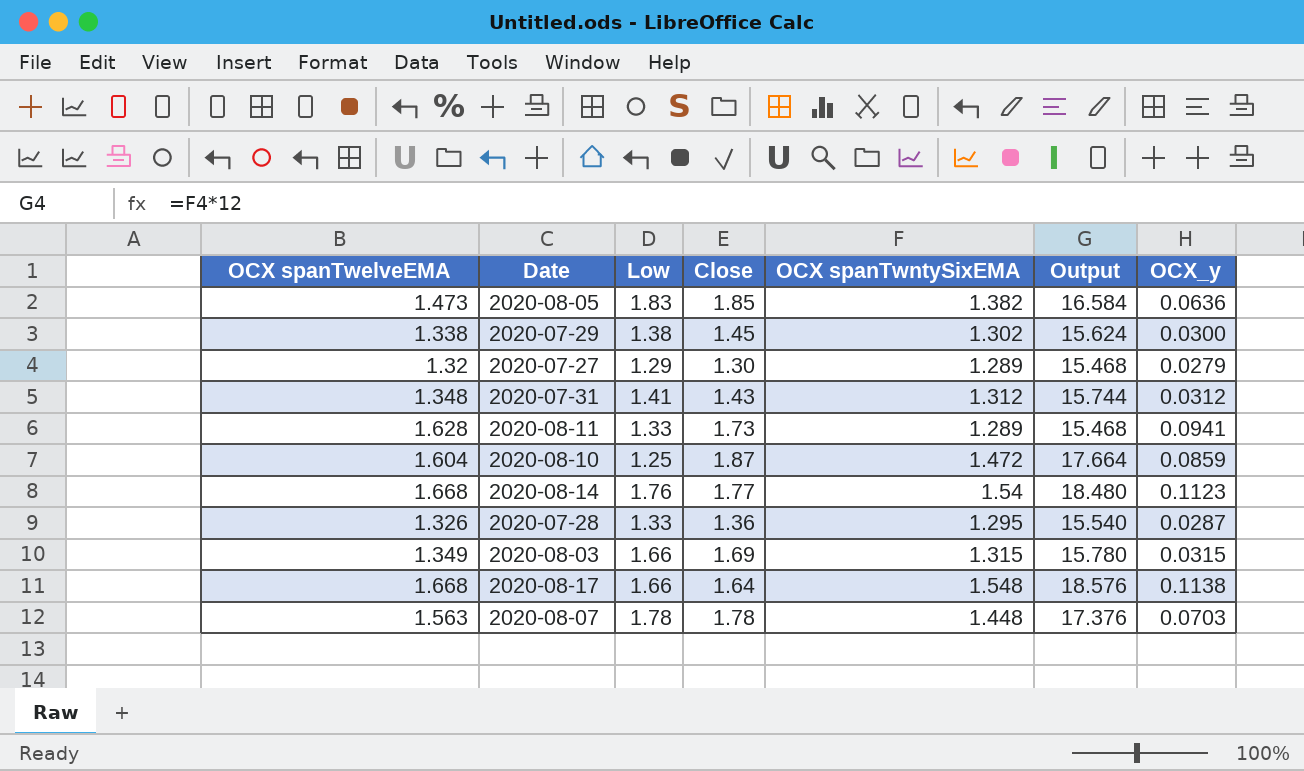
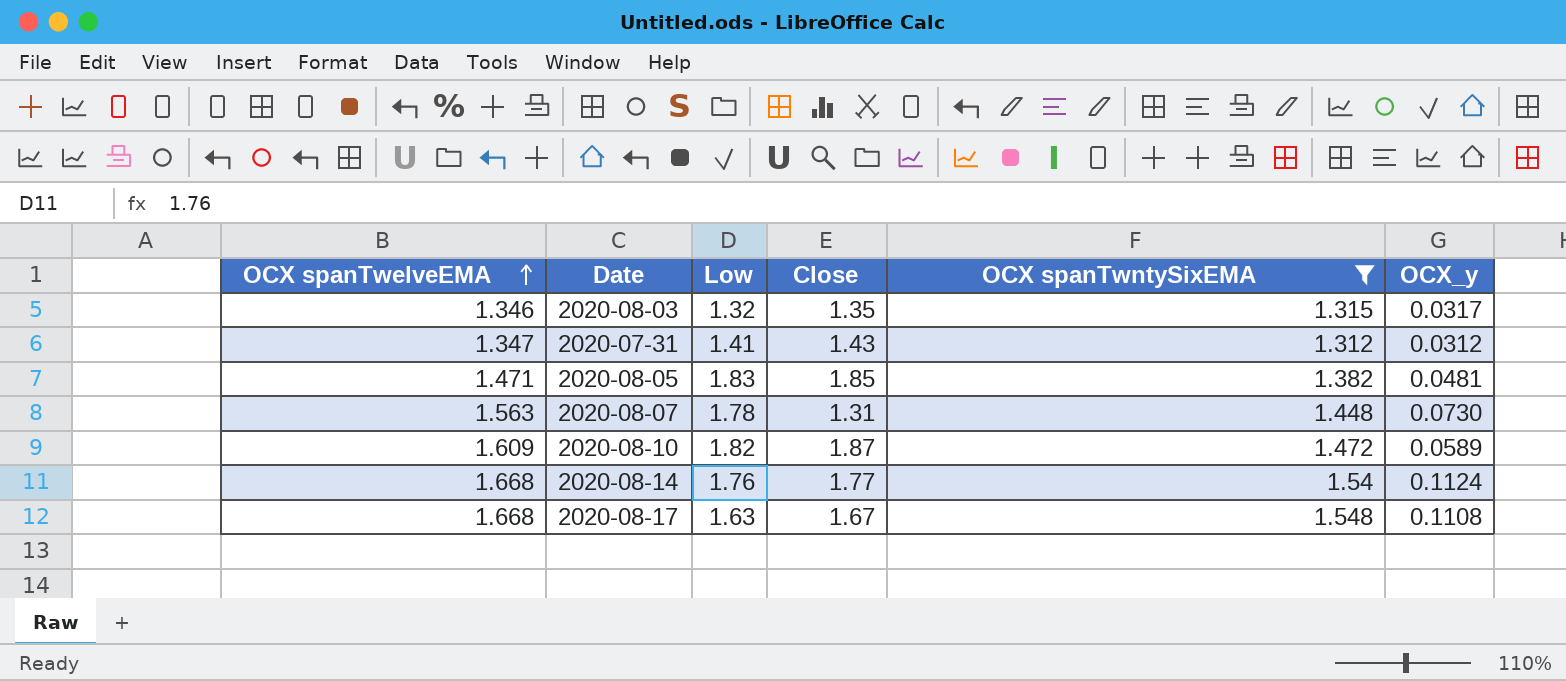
filter: none -> OCX spanTwntySixEMA >= 1.312
row order: none -> OCX spanTwelveEMA ascending
column Output | formula: [OCX spanTwntySixEMA] * 12 -> none
2020-08-03 | OCX spanTwelveEMA: 1.349 -> 1.346
2020-08-03 | Low: 1.66 -> 1.32
2020-08-03 | Close: 1.69 -> 1.35
2020-08-03 | OCX_y: 0.0315 -> 0.0317
2020-07-31 | OCX spanTwelveEMA: 1.348 -> 1.347
2020-08-05 | OCX spanTwelveEMA: 1.473 -> 1.471
2020-08-05 | OCX_y: 0.0636 -> 0.0481
2020-08-07 | Close: 1.78 -> 1.31
2020-08-07 | OCX_y: 0.0703 -> 0.0730
2020-08-10 | OCX spanTwelveEMA: 1.604 -> 1.609
2020-08-10 | Low: 1.25 -> 1.82
2020-08-10 | OCX_y: 0.0859 -> 0.0589
2020-08-14 | OCX_y: 0.1123 -> 0.1124
2020-08-17 | Low: 1.66 -> 1.63
2020-08-17 | Close: 1.64 -> 1.67
2020-08-17 | OCX_y: 0.1138 -> 0.1108

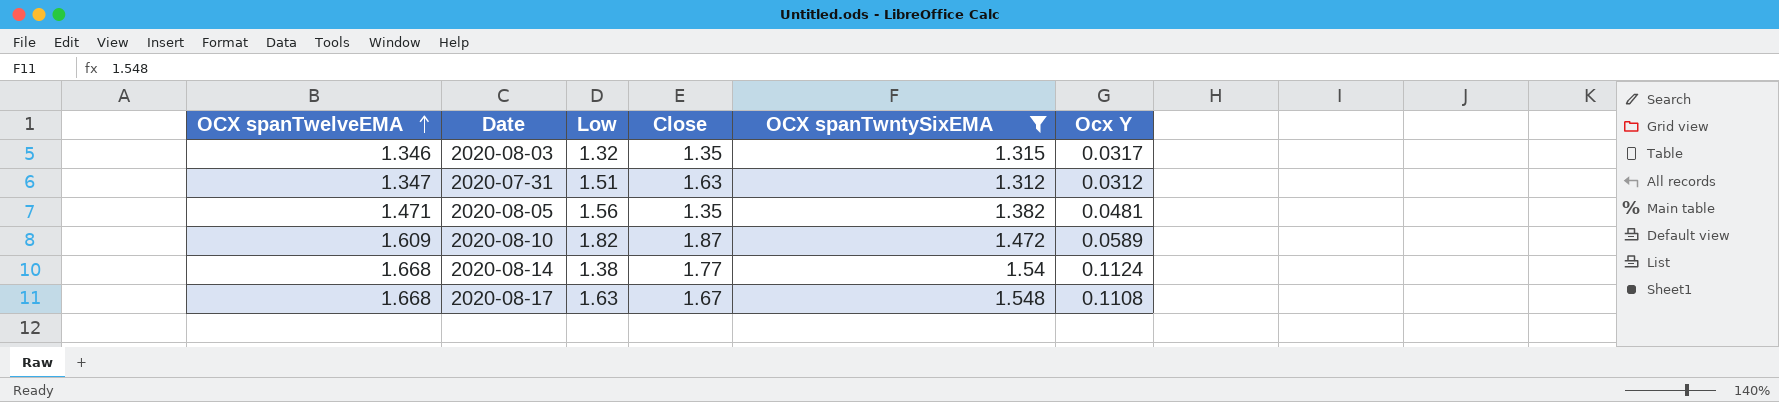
column name: OCX_y -> Ocx Y
row 2020-08-07: 1.563 | 1.78 | 1.31 | 1.448 | 0.0730 -> none
2020-07-31 | Low: 1.41 -> 1.51
2020-07-31 | Close: 1.43 -> 1.63
2020-08-05 | Low: 1.83 -> 1.56
2020-08-05 | Close: 1.85 -> 1.35
2020-08-14 | Low: 1.76 -> 1.38

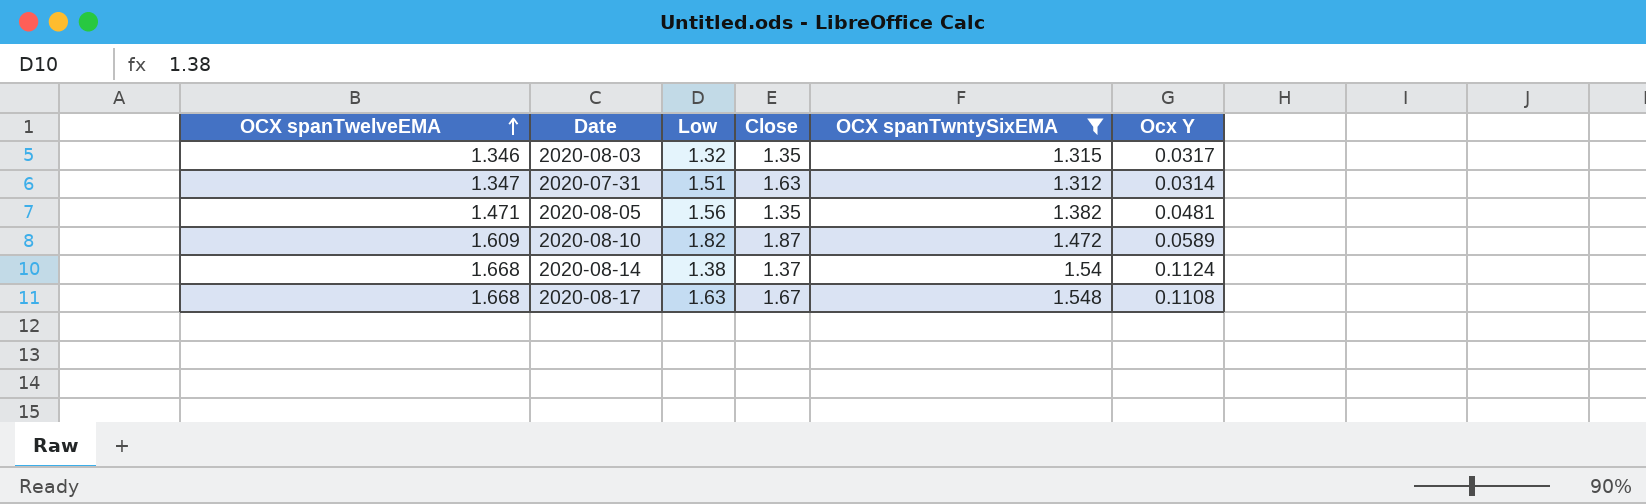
2020-07-31 | Ocx Y: 0.0312 -> 0.0314
2020-08-14 | Close: 1.77 -> 1.37

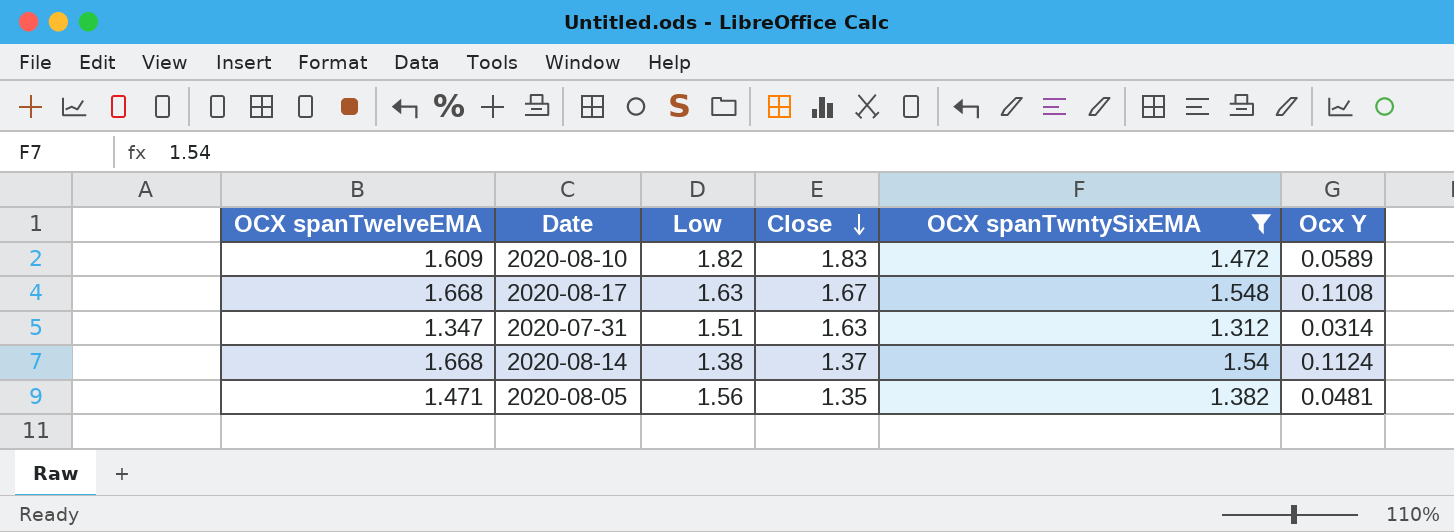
row order: OCX spanTwelveEMA ascending -> Close descending
row 2020-08-03: 1.346 | 1.32 | 1.35 | 1.315 | 0.0317 -> none
2020-08-10 | Close: 1.87 -> 1.83

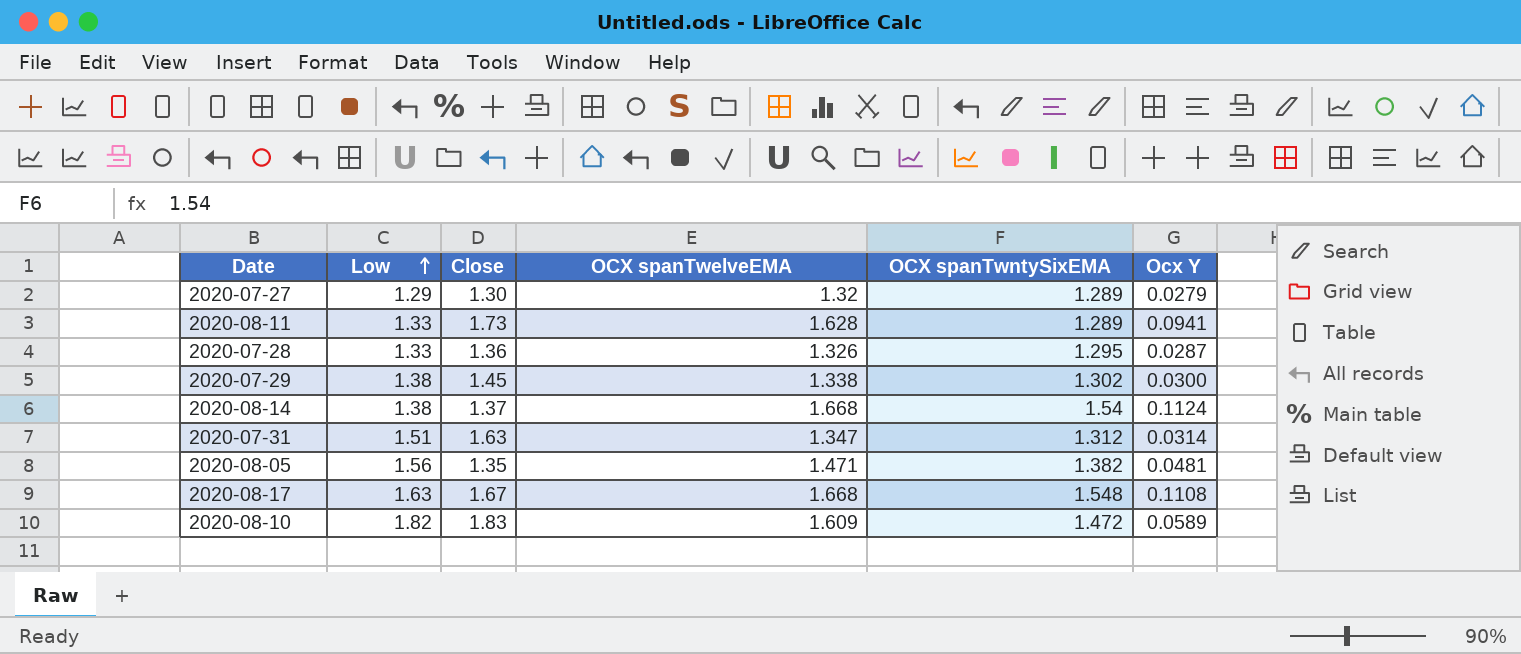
filter: OCX spanTwntySixEMA >= 1.312 -> none
row order: Close descending -> Low ascending
column OCX spanTwelveEMA | position: 1 -> 4

